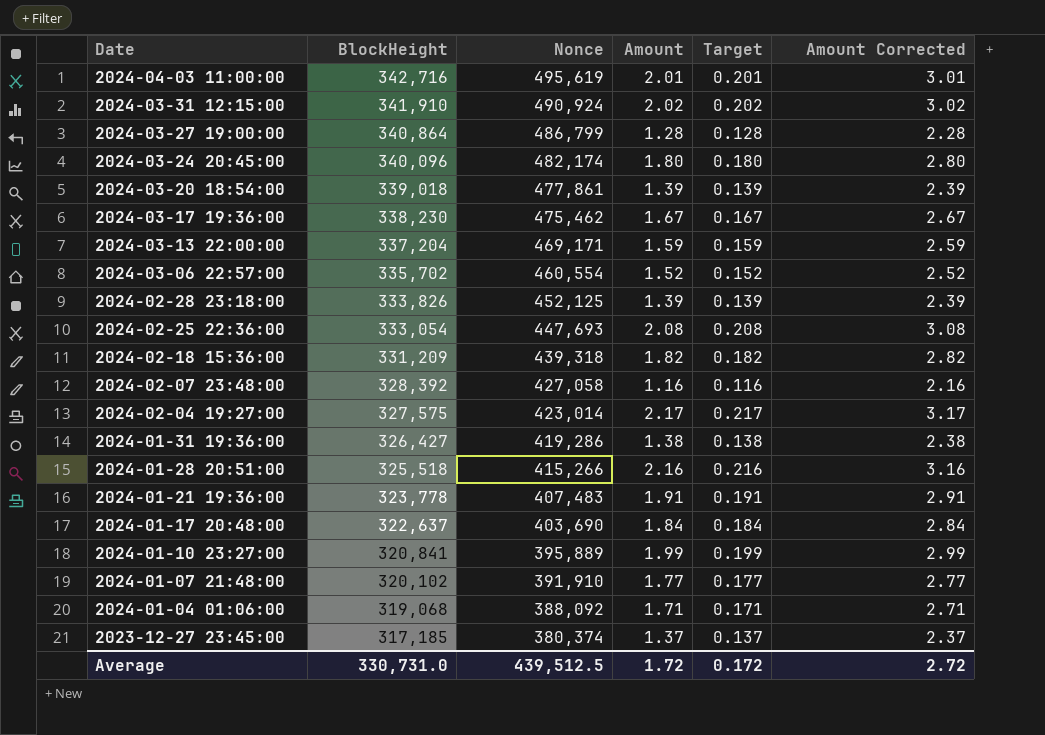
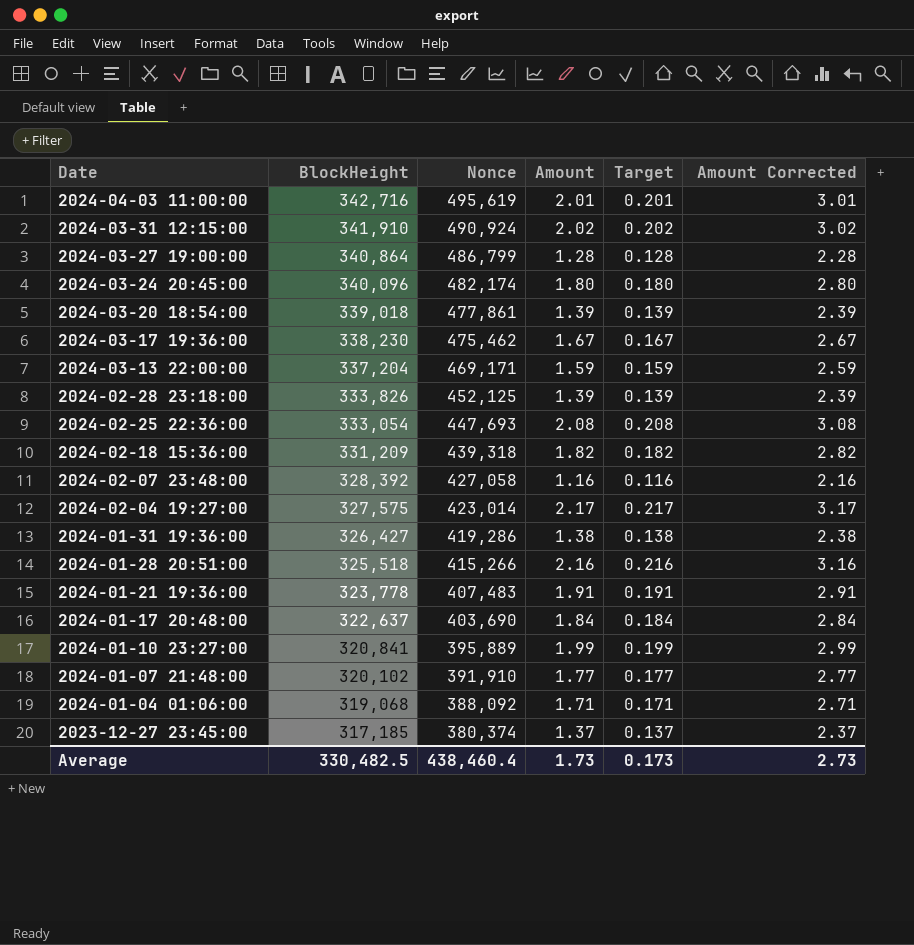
row 2024-03-06 22:57:00: 335,702 | 460,554 | 1.52 | 0.152 | 2.52 -> none
Average | BlockHeight: 330,731.0 -> 330,482.5
Average | Nonce: 439,512.5 -> 438,460.4
Average | Amount: 1.72 -> 1.73
Average | Target: 0.172 -> 0.173
Average | Amount Corrected: 2.72 -> 2.73

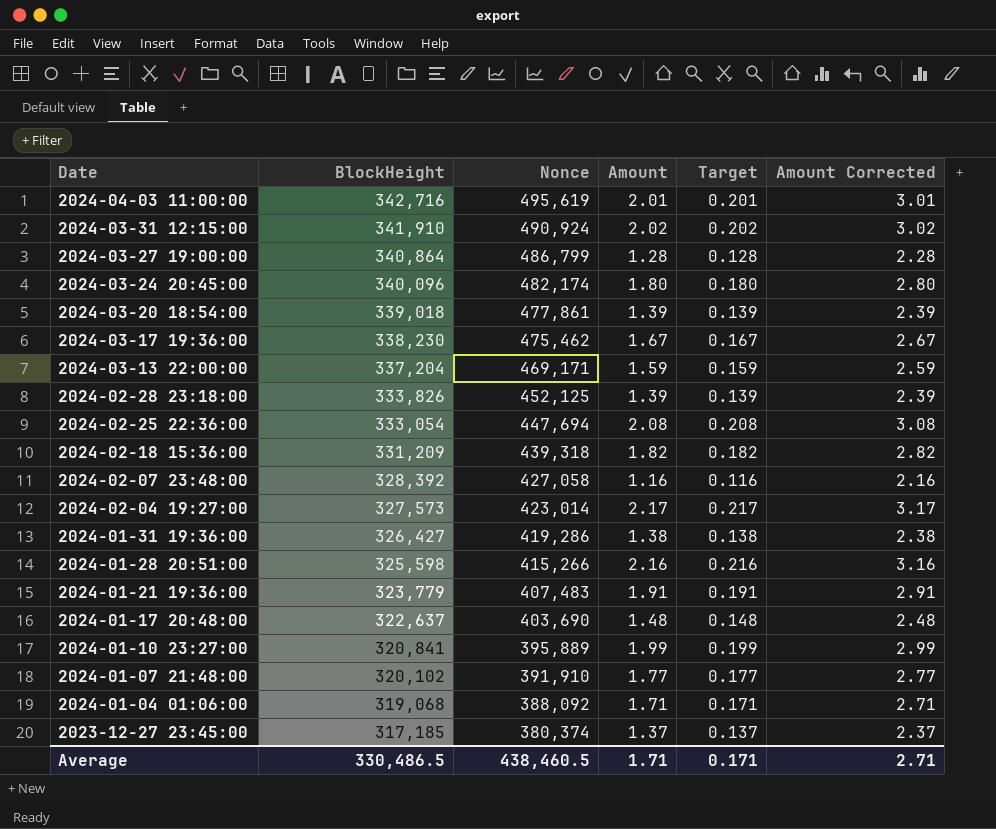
2024-02-25 22:36:00 | Nonce: 447,693 -> 447,694
2024-02-04 19:27:00 | BlockHeight: 327,575 -> 327,573
2024-01-28 20:51:00 | BlockHeight: 325,518 -> 325,598
2024-01-21 19:36:00 | BlockHeight: 323,778 -> 323,779
2024-01-17 20:48:00 | Amount: 1.84 -> 1.48
2024-01-17 20:48:00 | Target: 0.184 -> 0.148
2024-01-17 20:48:00 | Amount Corrected: 2.84 -> 2.48
Average | BlockHeight: 330,482.5 -> 330,486.5
Average | Nonce: 438,460.4 -> 438,460.5
Average | Amount: 1.73 -> 1.71
Average | Target: 0.173 -> 0.171
Average | Amount Corrected: 2.73 -> 2.71

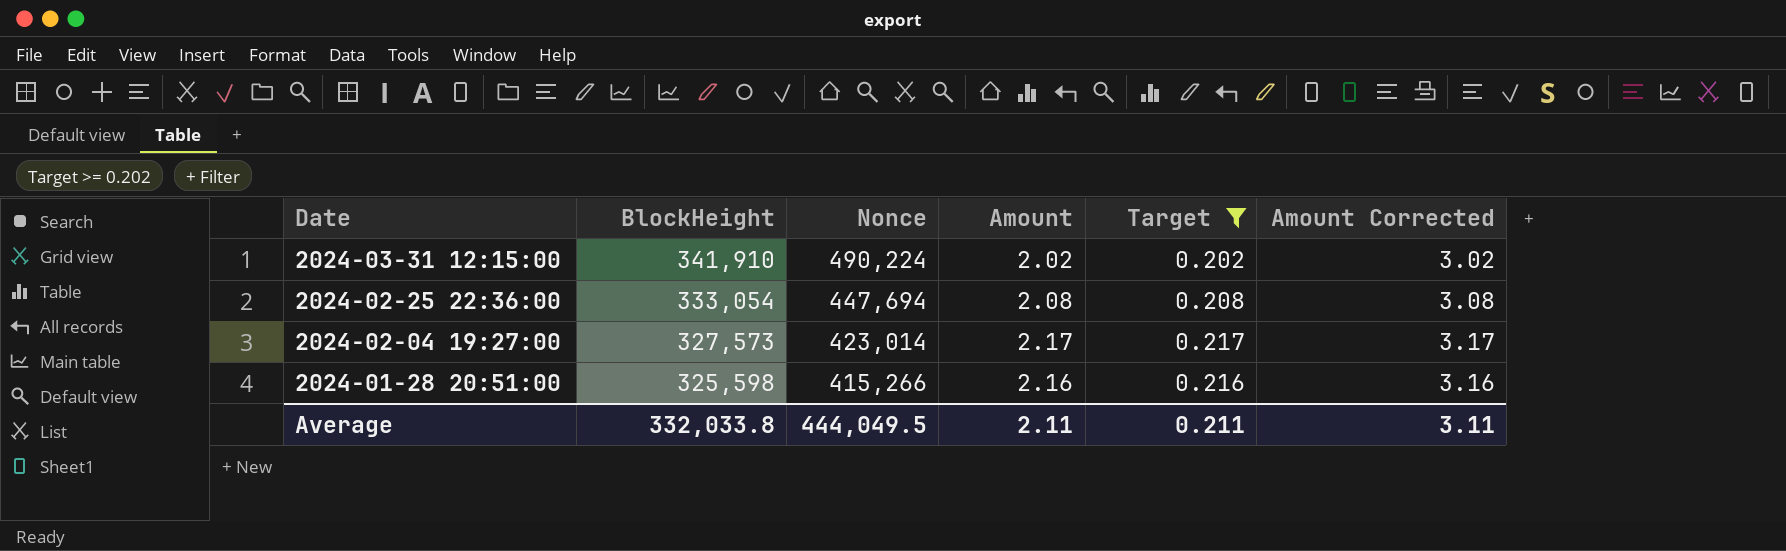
filter: none -> Target >= 0.202
2024-03-31 12:15:00 | Nonce: 490,924 -> 490,224
Average | BlockHeight: 330,486.5 -> 332,033.8
Average | Nonce: 438,460.5 -> 444,049.5
Average | Amount: 1.71 -> 2.11
Average | Target: 0.171 -> 0.211
Average | Amount Corrected: 2.71 -> 3.11

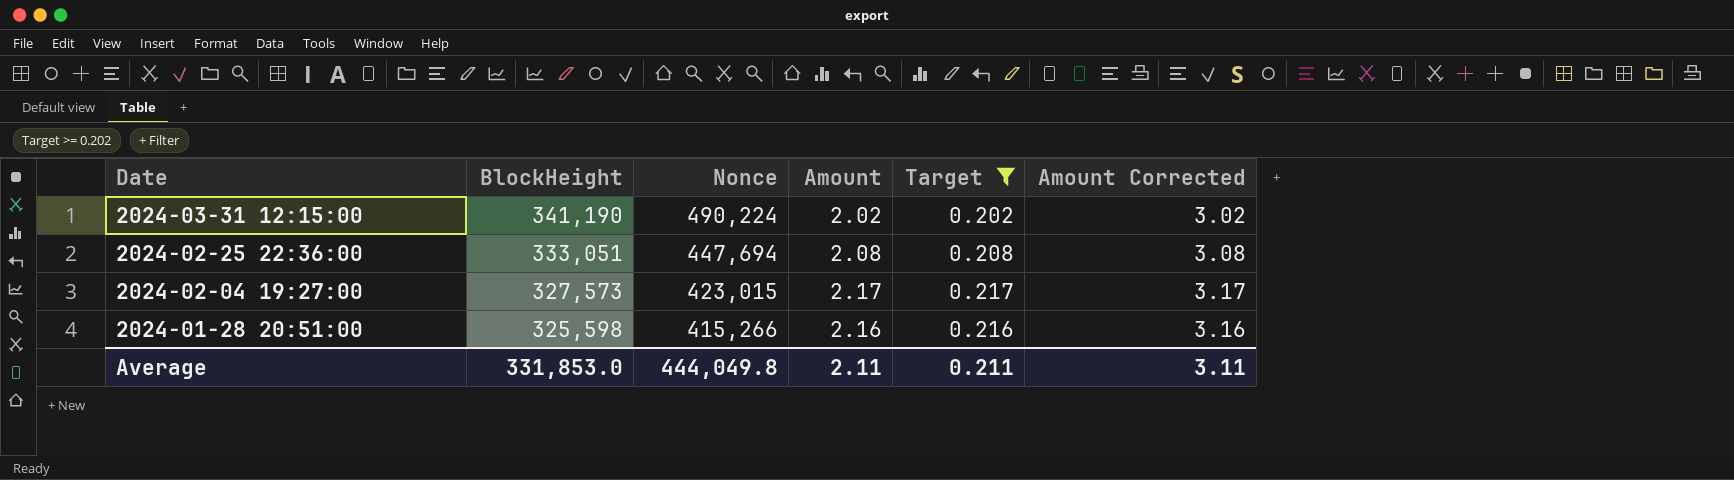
2024-03-31 12:15:00 | BlockHeight: 341,910 -> 341,190
2024-02-25 22:36:00 | BlockHeight: 333,054 -> 333,051
2024-02-04 19:27:00 | Nonce: 423,014 -> 423,015
Average | BlockHeight: 332,033.8 -> 331,853.0
Average | Nonce: 444,049.5 -> 444,049.8

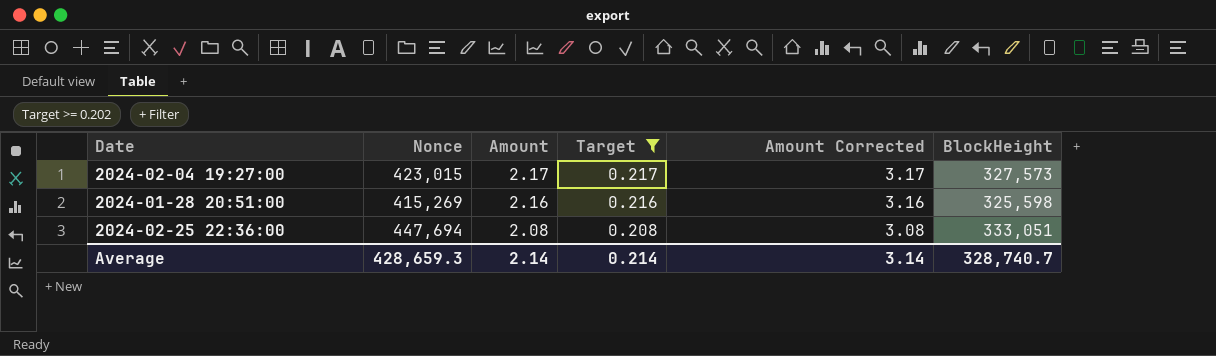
row order: Date descending -> Amount descending
column BlockHeight | position: 2 -> 6
row 2024-03-31 12:15:00: 341,190 | 490,224 | 2.02 | 0.202 | 3.02 -> none
2024-01-28 20:51:00 | Nonce: 415,266 -> 415,269
Average | Nonce: 444,049.8 -> 428,659.3
Average | Amount: 2.11 -> 2.14
Average | Target: 0.211 -> 0.214
Average | Amount Corrected: 3.11 -> 3.14
Average | BlockHeight: 331,853.0 -> 328,740.7

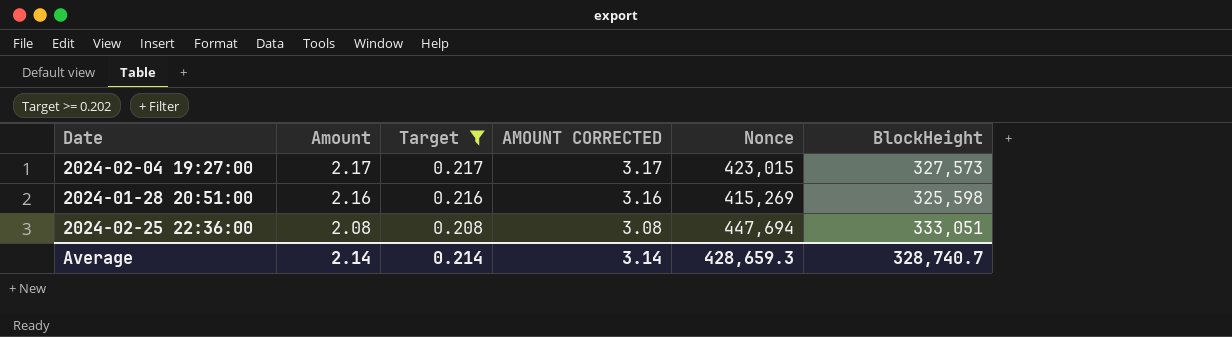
column name: Amount Corrected -> AMOUNT CORRECTED
column Nonce | position: 2 -> 5

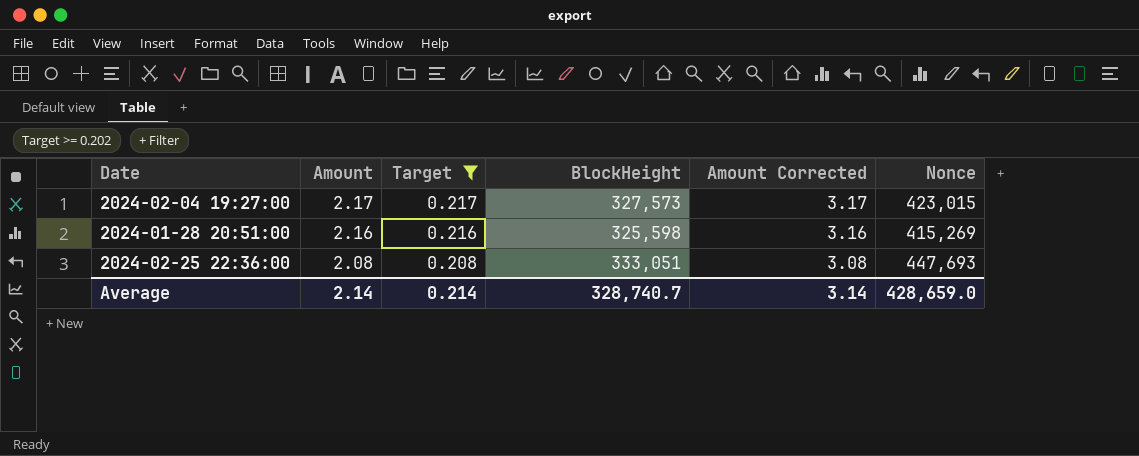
column BlockHeight | position: 6 -> 4
column name: AMOUNT CORRECTED -> Amount Corrected
2024-02-25 22:36:00 | Nonce: 447,694 -> 447,693
Average | Nonce: 428,659.3 -> 428,659.0

